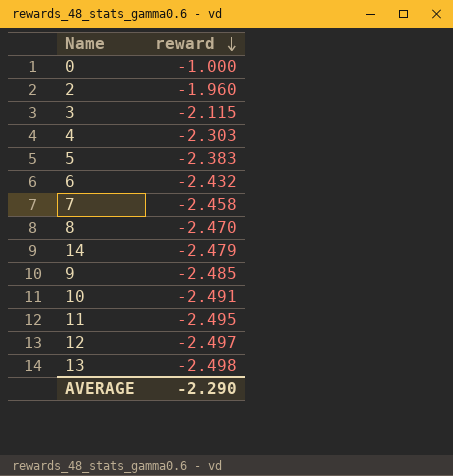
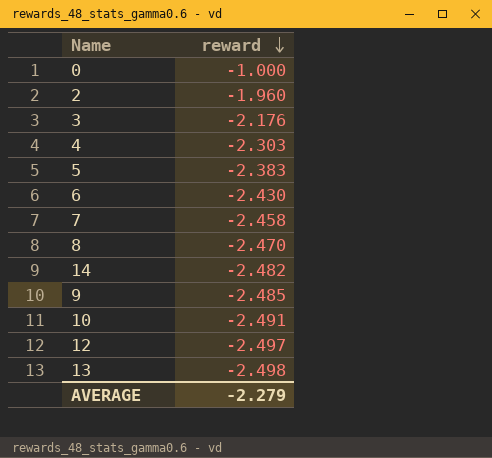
row 11: -2.495 -> none
3 | reward: -2.115 -> -2.176
6 | reward: -2.432 -> -2.430
14 | reward: -2.479 -> -2.482
AVERAGE | reward: -2.290 -> -2.279

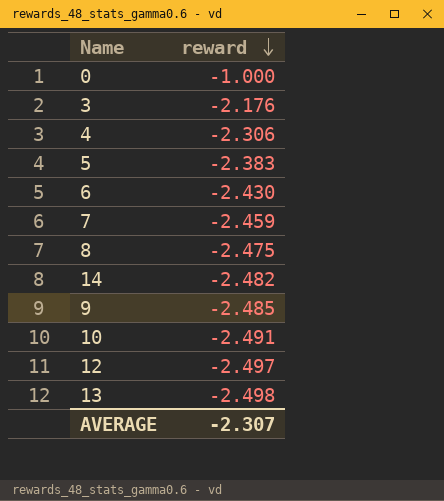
row 2: -1.960 -> none
4 | reward: -2.303 -> -2.306
7 | reward: -2.458 -> -2.459
8 | reward: -2.470 -> -2.475
AVERAGE | reward: -2.279 -> -2.307

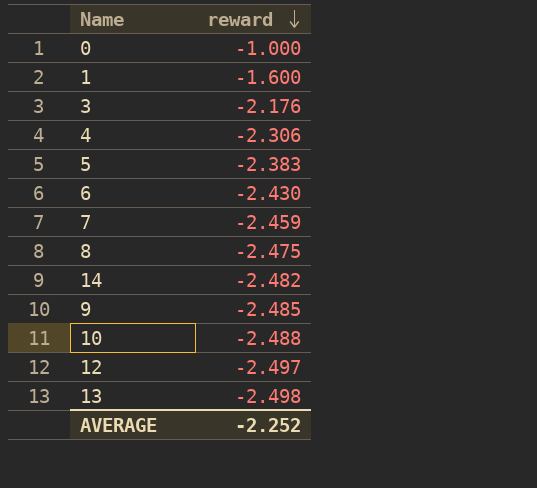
row 1: none -> -1.600
10 | reward: -2.491 -> -2.488
AVERAGE | reward: -2.307 -> -2.252

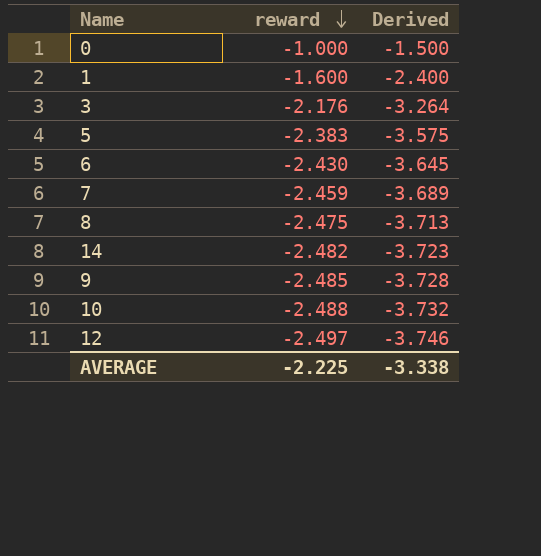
column Derived | formula: none -> [reward] * 1.5
row 4: -2.306 -> none
row 13: -2.498 -> none
AVERAGE | reward: -2.252 -> -2.225

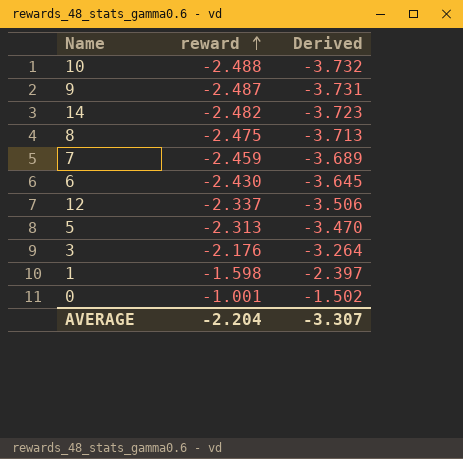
row order: reward descending -> reward ascending
9 | reward: -2.485 -> -2.487
9 | Derived: -3.728 -> -3.731
12 | reward: -2.497 -> -2.337
12 | Derived: -3.746 -> -3.506
5 | reward: -2.383 -> -2.313
5 | Derived: -3.575 -> -3.470
1 | reward: -1.600 -> -1.598
1 | Derived: -2.400 -> -2.397
0 | reward: -1.000 -> -1.001
0 | Derived: -1.500 -> -1.502
AVERAGE | reward: -2.225 -> -2.204
AVERAGE | Derived: -3.338 -> -3.307

